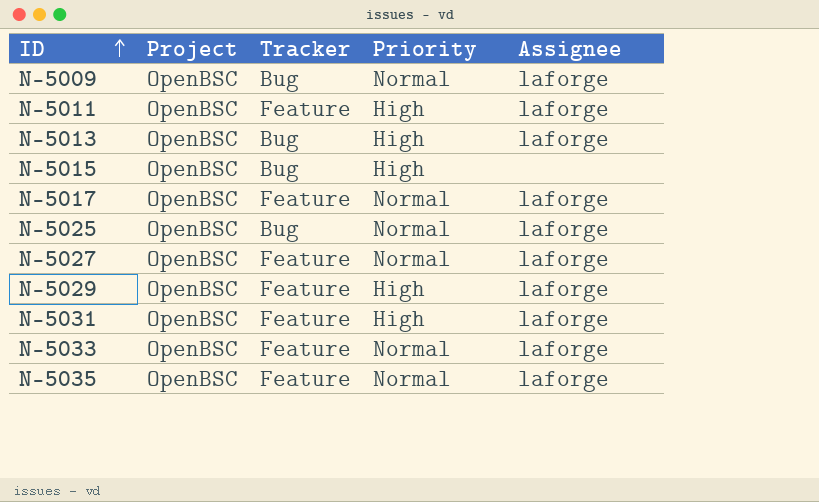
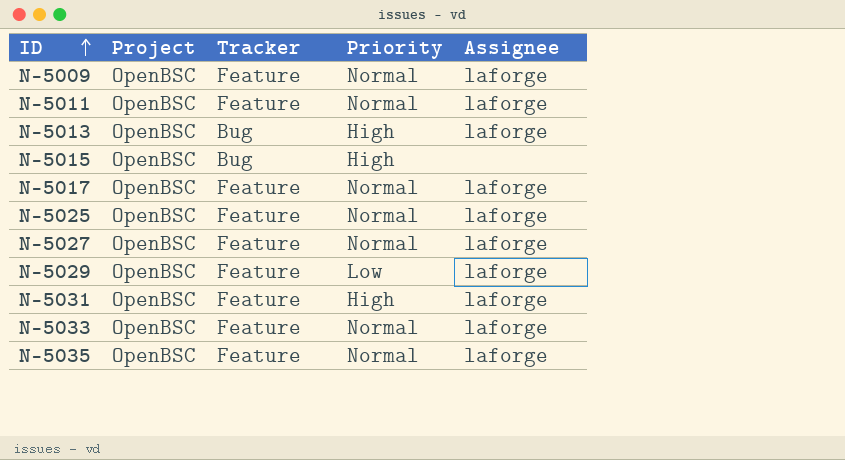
N-5009 | Tracker: Bug -> Feature
N-5011 | Priority: High -> Normal
N-5025 | Tracker: Bug -> Feature
N-5029 | Priority: High -> Low

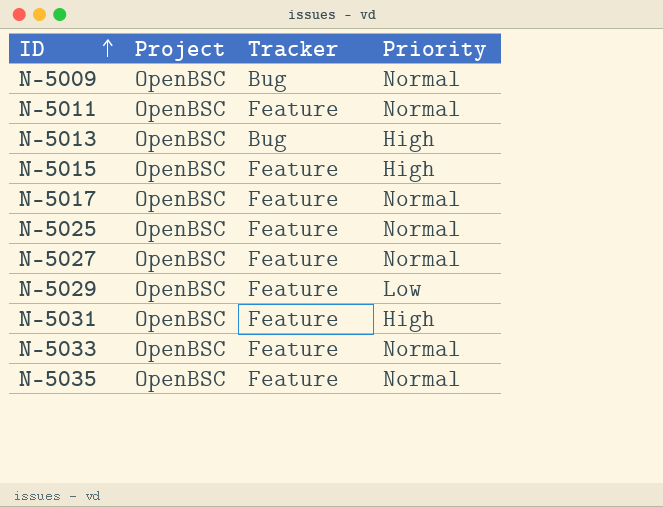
column Assignee | position: 5 -> none
N-5009 | Tracker: Feature -> Bug
N-5015 | Tracker: Bug -> Feature

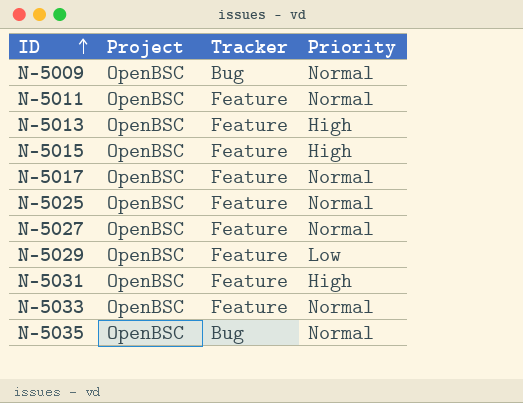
N-5013 | Tracker: Bug -> Feature
N-5035 | Tracker: Feature -> Bug

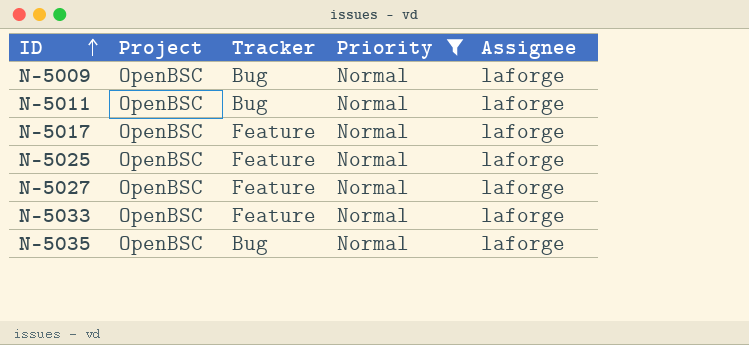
filter: none -> Priority = Normal
column Assignee | position: none -> 5
N-5011 | Tracker: Feature -> Bug

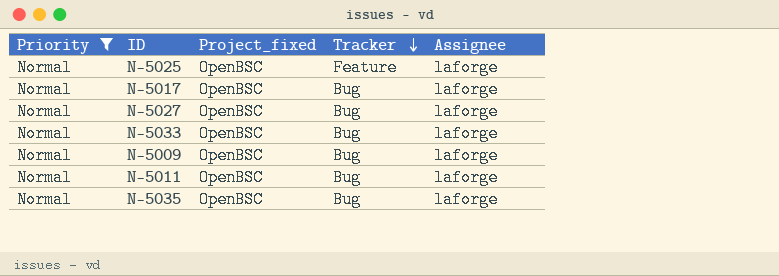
row order: ID ascending -> Tracker descending
column Priority | position: 4 -> 1
column name: Project -> Project_fixed
N-5017 | Tracker: Feature -> Bug
N-5027 | Tracker: Feature -> Bug
N-5033 | Tracker: Feature -> Bug

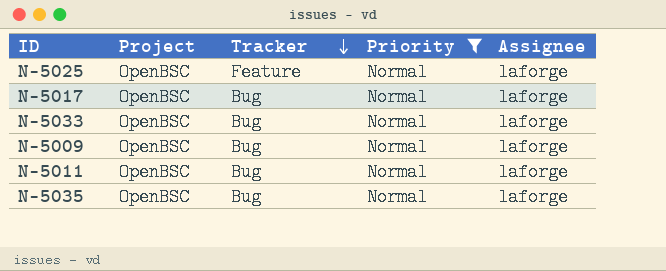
column name: Project_fixed -> Project
column Priority | position: 1 -> 4
row N-5027: Normal | OpenBSC | Bug | laforge -> none

